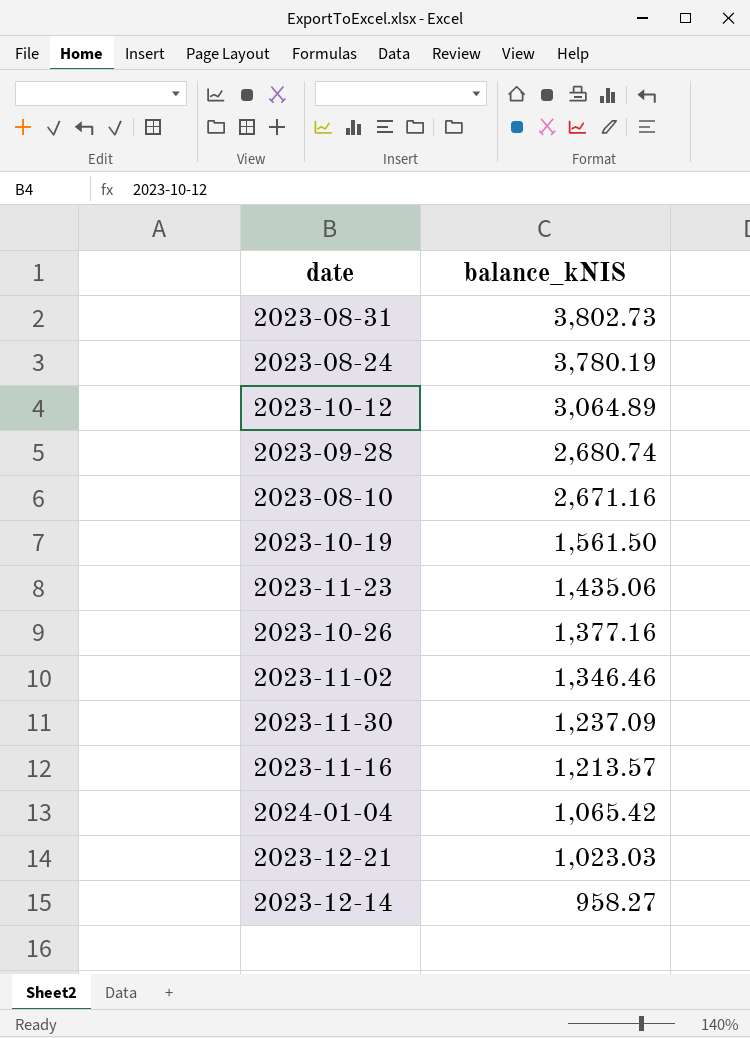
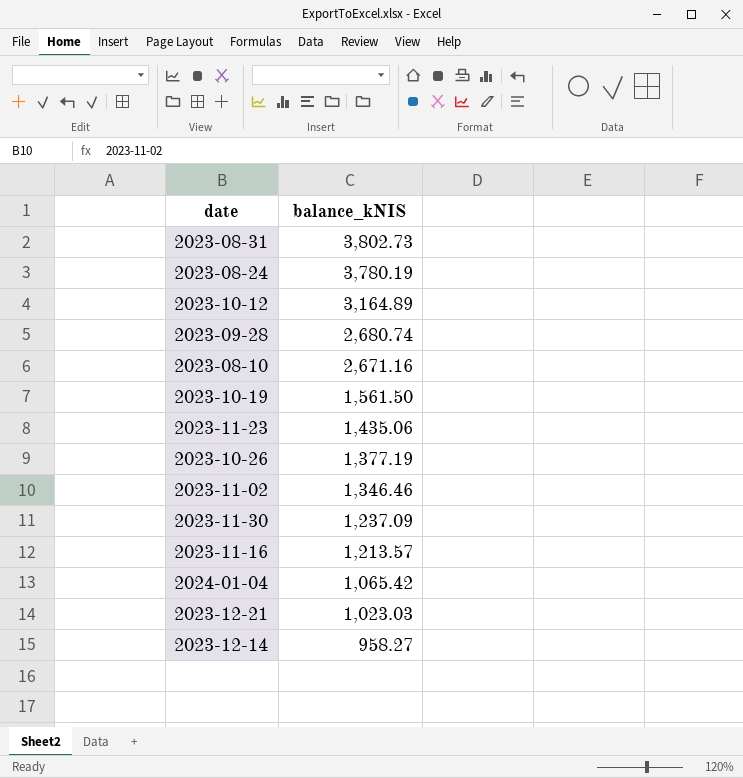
2023-10-12 | balance_kNIS: 3,064.89 -> 3,164.89
2023-10-26 | balance_kNIS: 1,377.16 -> 1,377.19

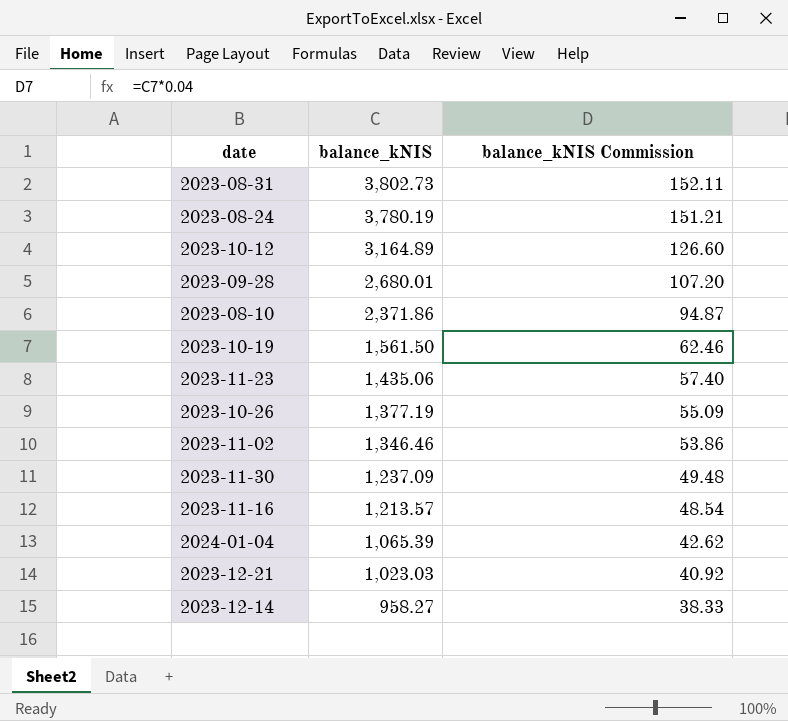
column balance_kNIS Commission | formula: none -> [balance_kNIS] * 0.04
2023-09-28 | balance_kNIS: 2,680.74 -> 2,680.01
2023-08-10 | balance_kNIS: 2,671.16 -> 2,371.86
2024-01-04 | balance_kNIS: 1,065.42 -> 1,065.39

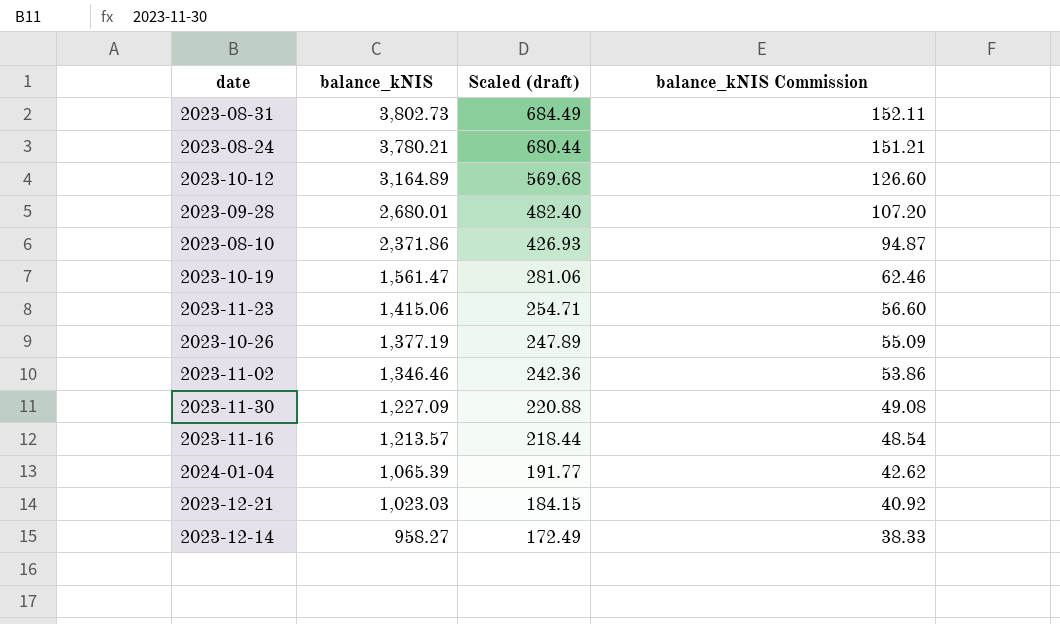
column Scaled (draft) | formula: none -> [balance_kNIS] * 0.18
2023-08-24 | balance_kNIS: 3,780.19 -> 3,780.21
2023-10-19 | balance_kNIS: 1,561.50 -> 1,561.47
2023-11-23 | balance_kNIS: 1,435.06 -> 1,415.06
2023-11-23 | balance_kNIS Commission: 57.40 -> 56.60
2023-11-30 | balance_kNIS: 1,237.09 -> 1,227.09
2023-11-30 | balance_kNIS Commission: 49.48 -> 49.08

